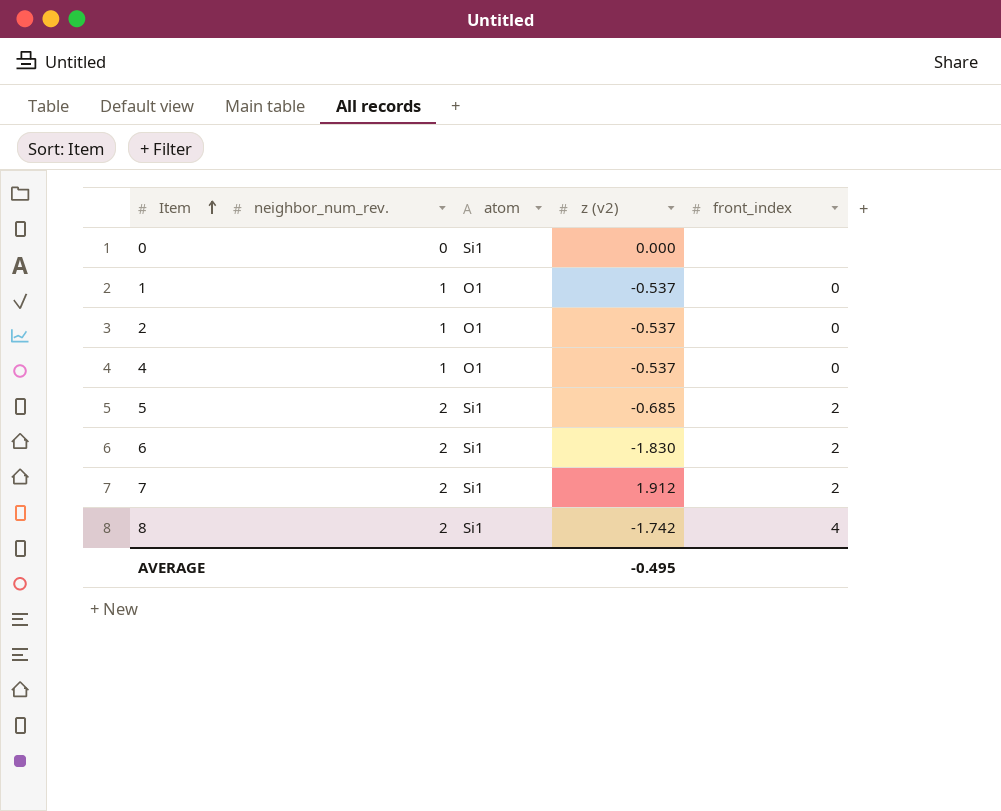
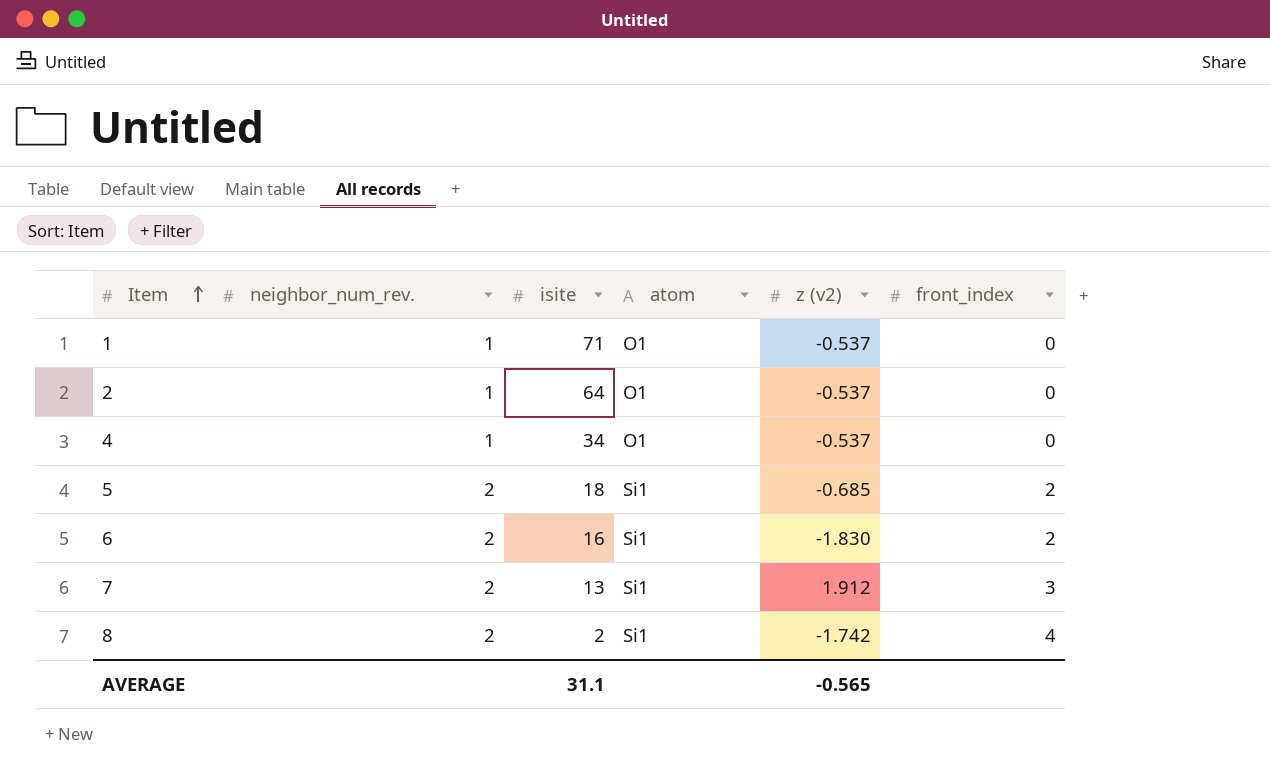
column isite | position: none -> 3
row 0: 0 | Si1 | 0.000 | none -> none
7 | front_index: 2 -> 3
AVERAGE | z (v2): -0.495 -> -0.565

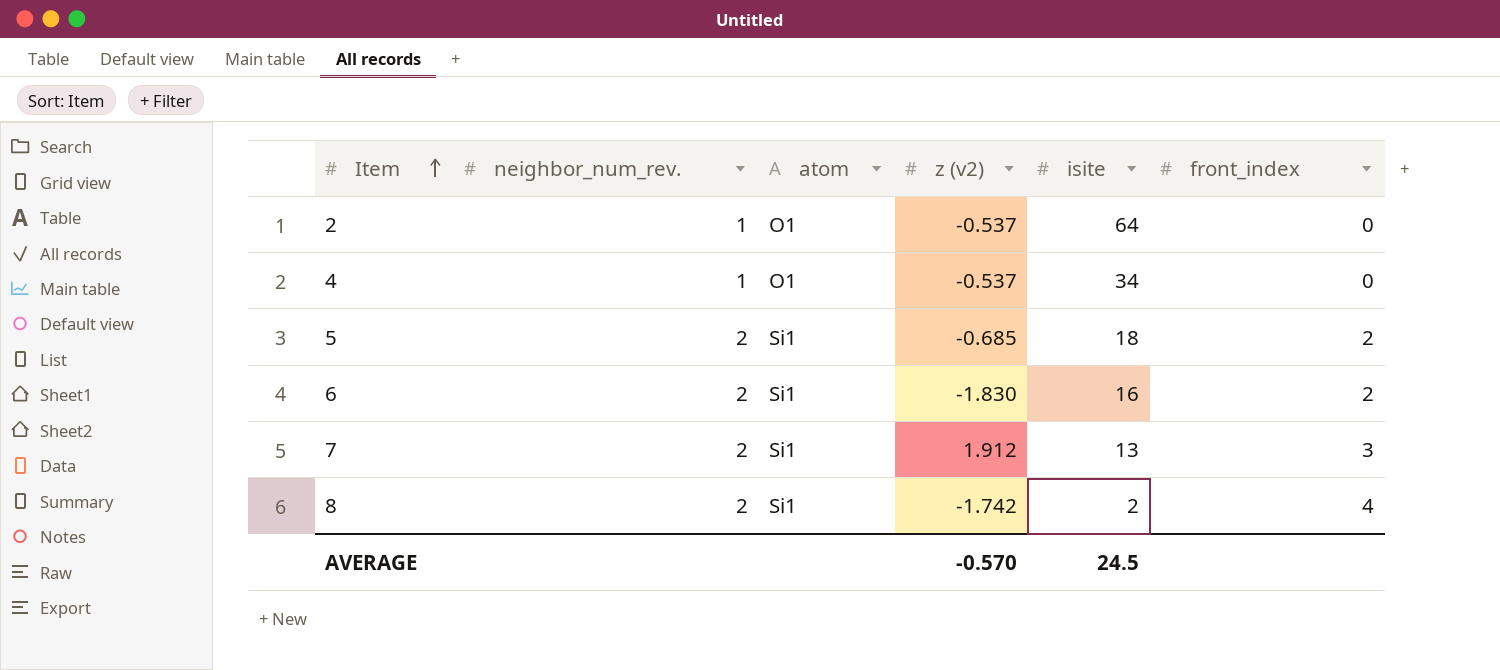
column isite | position: 3 -> 5
row 1: 1 | 71 | O1 | -0.537 | 0 -> none
AVERAGE | z (v2): -0.565 -> -0.570
AVERAGE | isite: 31.1 -> 24.5

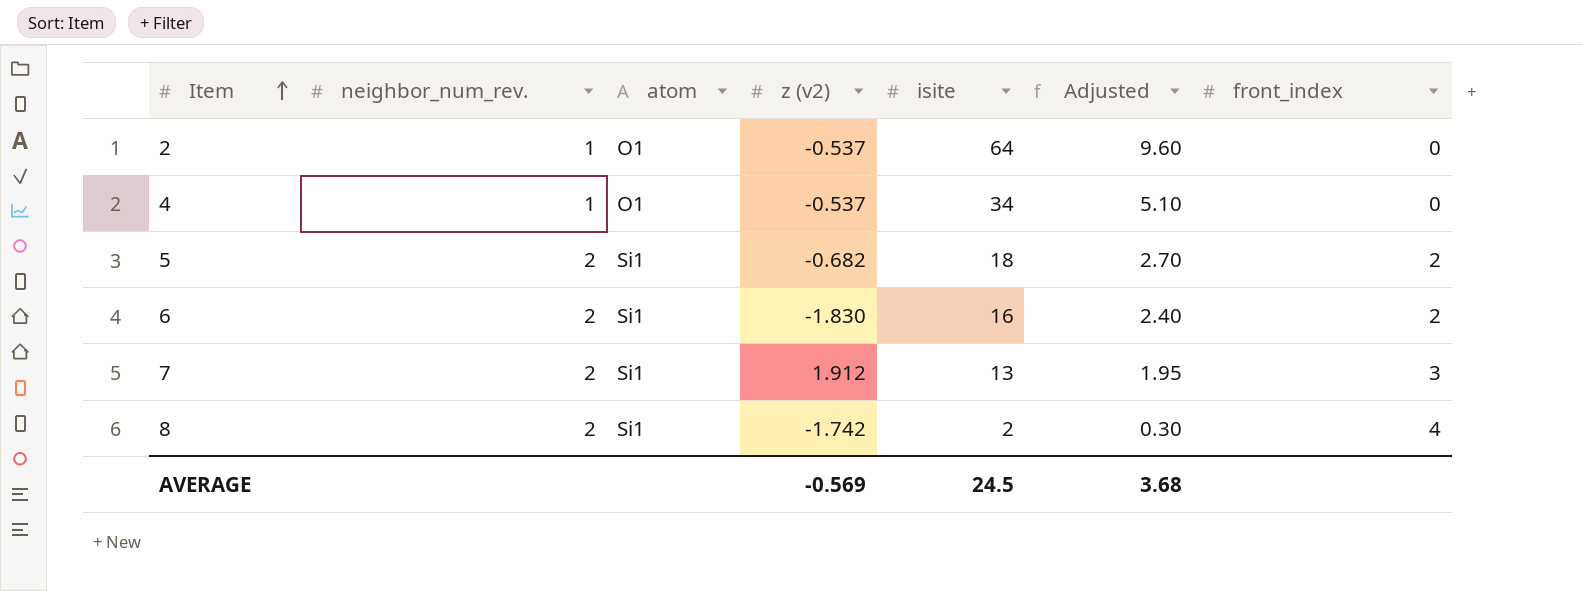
column Adjusted | formula: none -> [isite] * 0.15
5 | z (v2): -0.685 -> -0.682
AVERAGE | z (v2): -0.570 -> -0.569

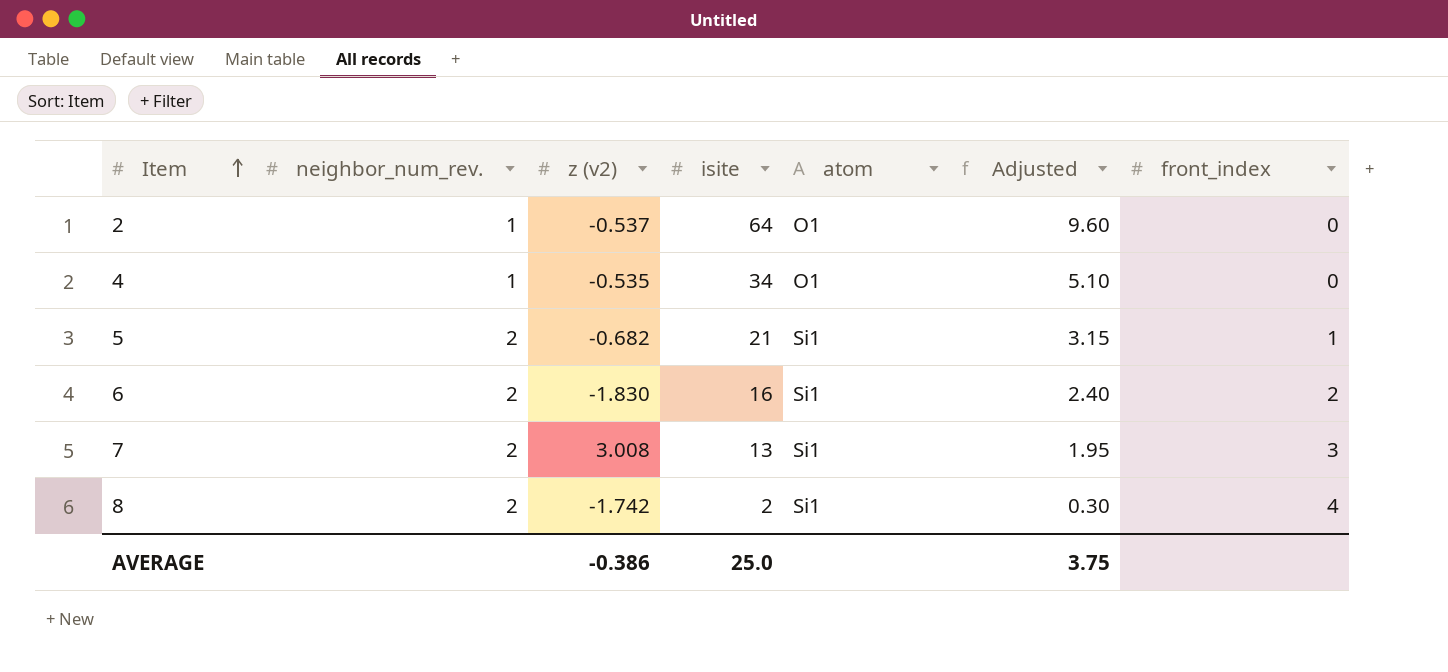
column atom | position: 3 -> 5
4 | z (v2): -0.537 -> -0.535
5 | isite: 18 -> 21
5 | Adjusted: 2.70 -> 3.15
5 | front_index: 2 -> 1
7 | z (v2): 1.912 -> 3.008
AVERAGE | z (v2): -0.569 -> -0.386
AVERAGE | isite: 24.5 -> 25.0
AVERAGE | Adjusted: 3.68 -> 3.75

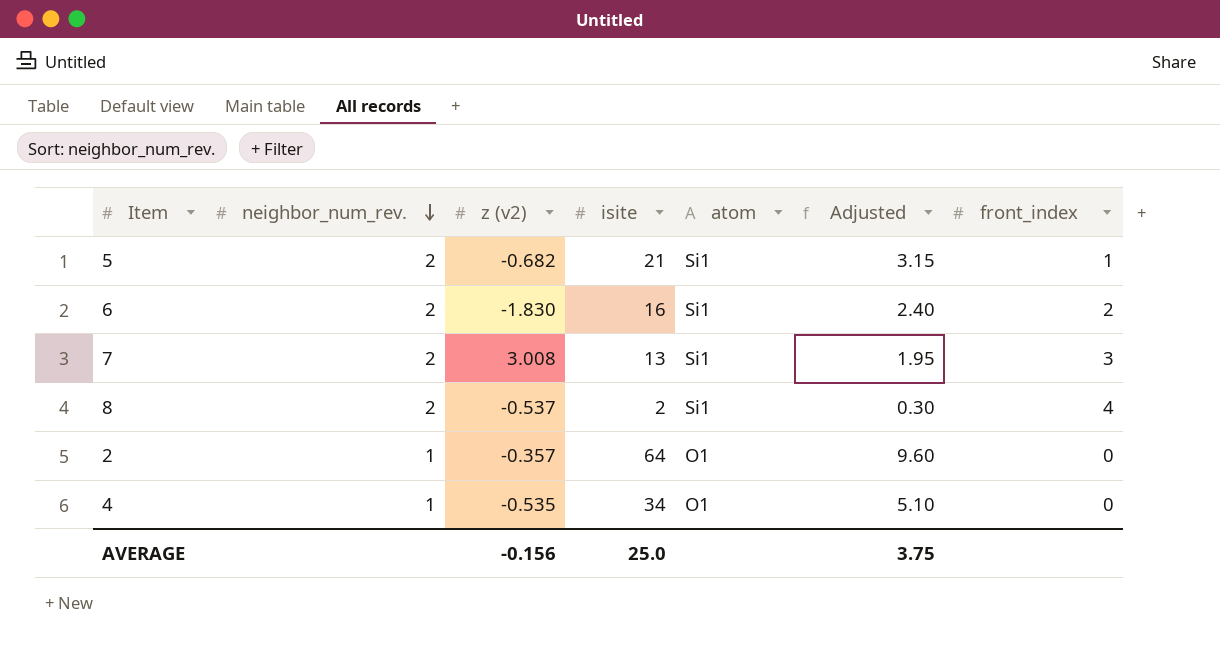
row order: Item ascending -> neighbor_num_rev. descending
8 | z (v2): -1.742 -> -0.537
2 | z (v2): -0.537 -> -0.357
AVERAGE | z (v2): -0.386 -> -0.156

